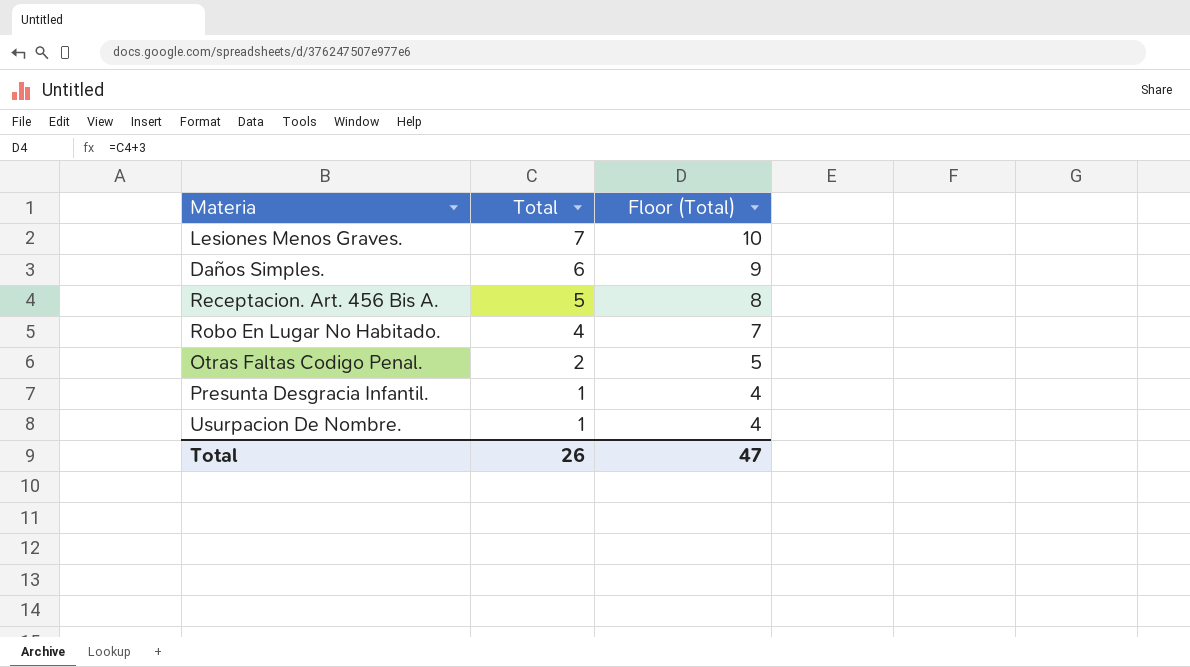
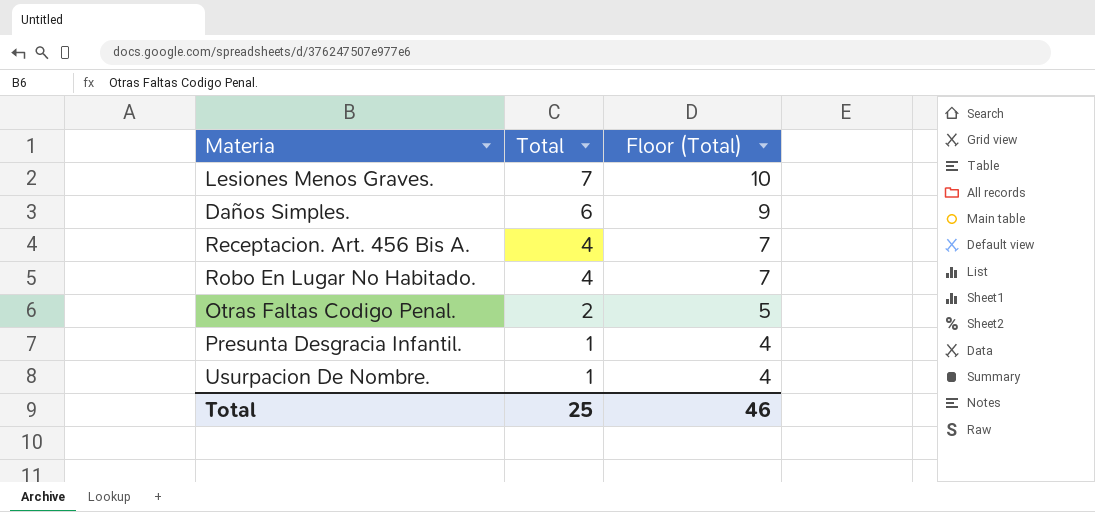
Receptacion. Art. 456 Bis A. | Total: 5 -> 4
Receptacion. Art. 456 Bis A. | Floor (Total): 8 -> 7
Total | Total: 26 -> 25
Total | Floor (Total): 47 -> 46

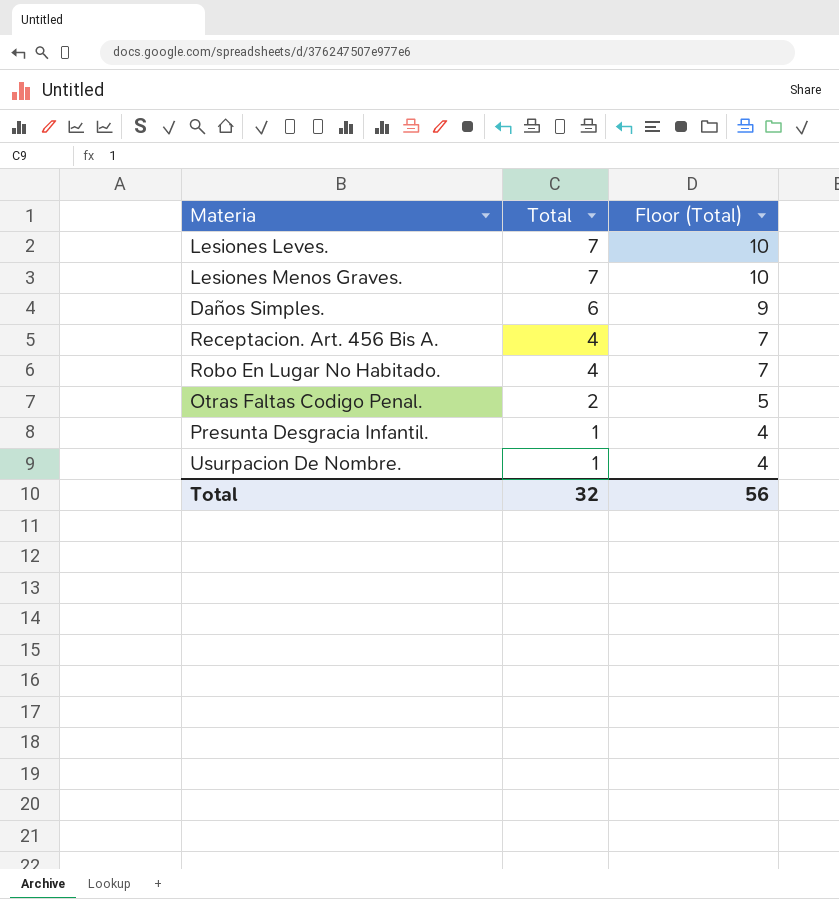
row Lesiones Leves.: none -> 7 | 10
Total | Total: 25 -> 32
Total | Floor (Total): 46 -> 56

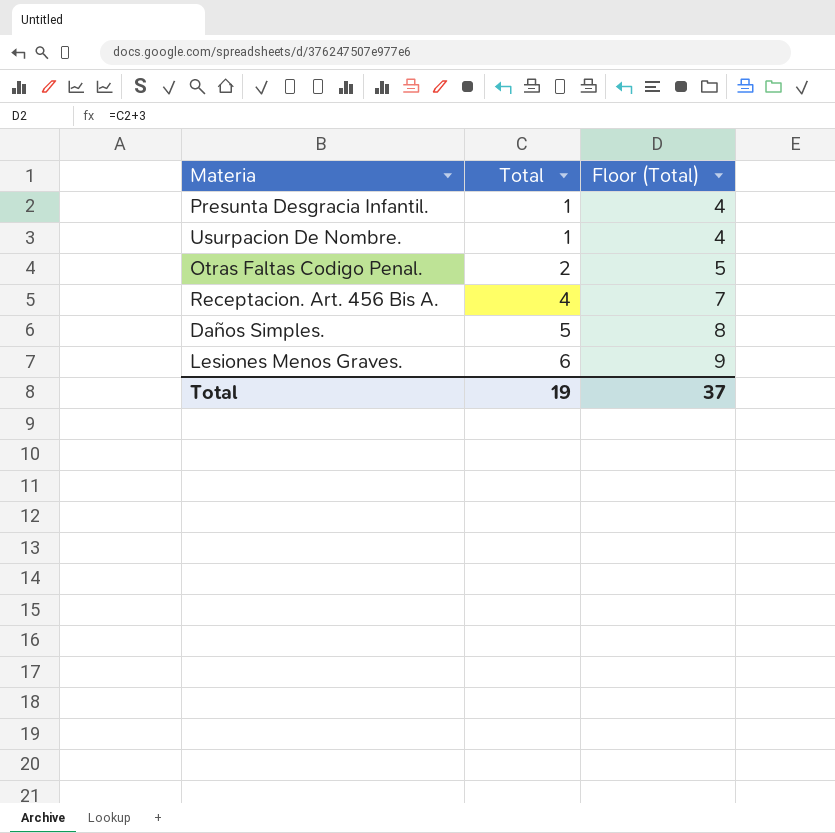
row order: Total descending -> Total ascending
row Lesiones Leves.: 7 | 10 -> none
row Robo En Lugar No Habitado.: 4 | 7 -> none
Daños Simples. | Total: 6 -> 5
Daños Simples. | Floor (Total): 9 -> 8
Lesiones Menos Graves. | Total: 7 -> 6
Lesiones Menos Graves. | Floor (Total): 10 -> 9
Total | Total: 32 -> 19
Total | Floor (Total): 56 -> 37

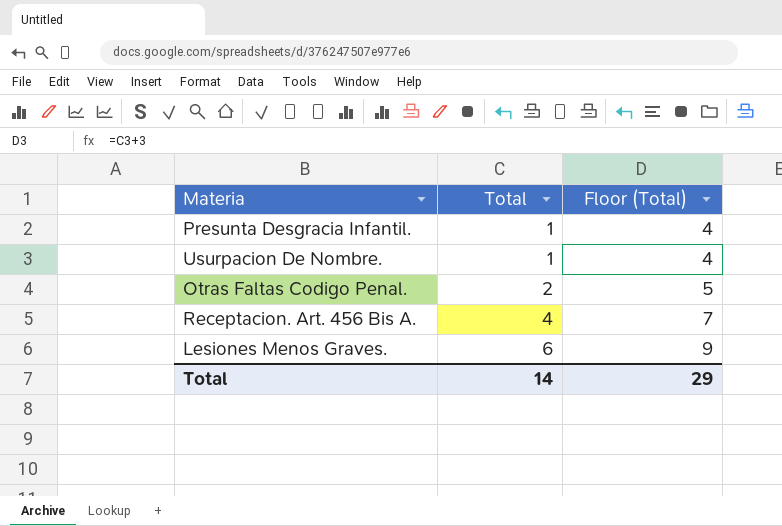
row Daños Simples.: 5 | 8 -> none
Total | Total: 19 -> 14
Total | Floor (Total): 37 -> 29

